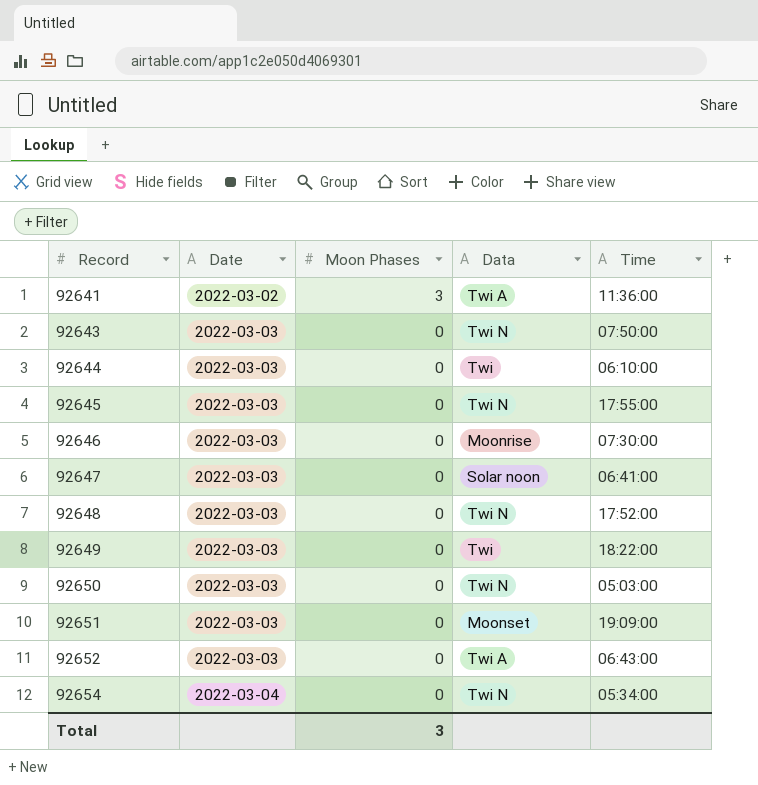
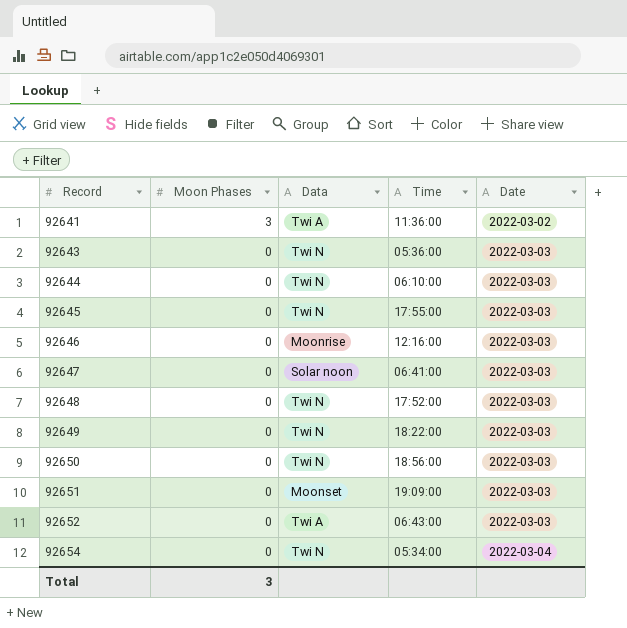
column Date | position: 2 -> 5
92643 | Time: 07:50:00 -> 05:36:00
92644 | Data: Twi -> Twi N
92646 | Time: 07:30:00 -> 12:16:00
92649 | Data: Twi -> Twi N
92650 | Time: 05:03:00 -> 18:56:00

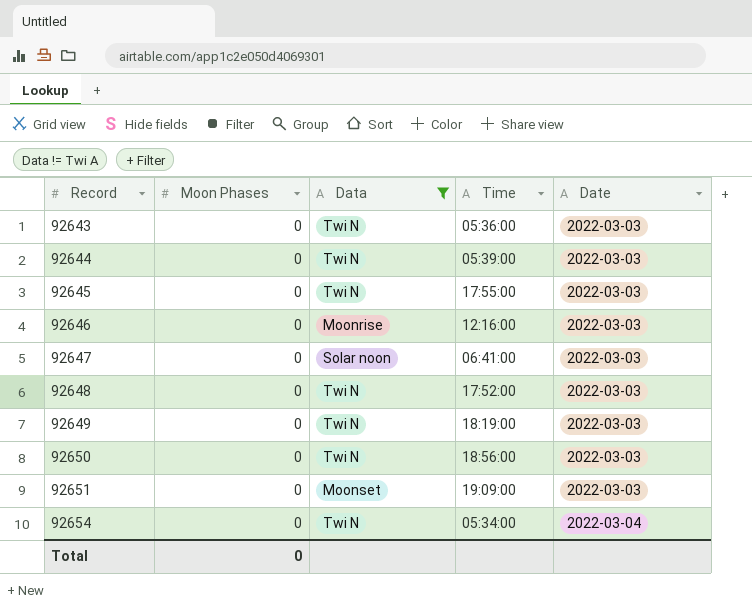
filter: none -> Data != Twi A
92644 | Time: 06:10:00 -> 05:39:00
92649 | Time: 18:22:00 -> 18:19:00
Total | Moon Phases: 3 -> 0

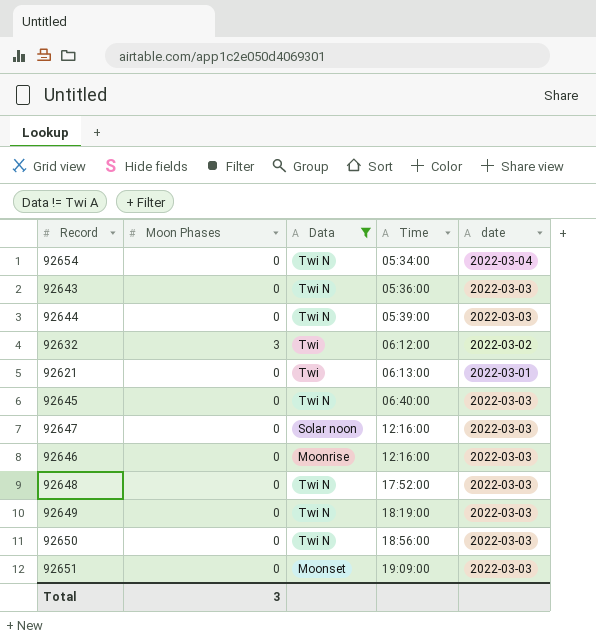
row order: Record ascending -> Time ascending
column name: Date -> date
row 92632: none -> 3 | Twi | 06:12:00 | 2022-03-02
row 92621: none -> 0 | Twi | 06:13:00 | 2022-03-01
92645 | Time: 17:55:00 -> 06:40:00
92647 | Time: 06:41:00 -> 12:16:00
Total | Moon Phases: 0 -> 3

